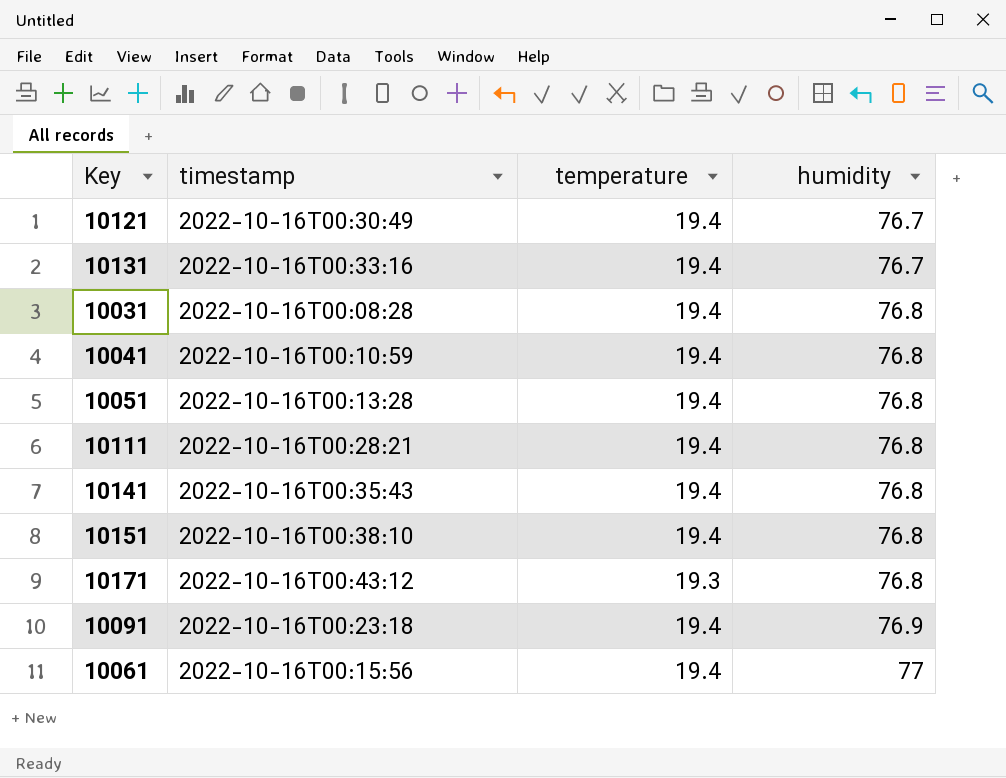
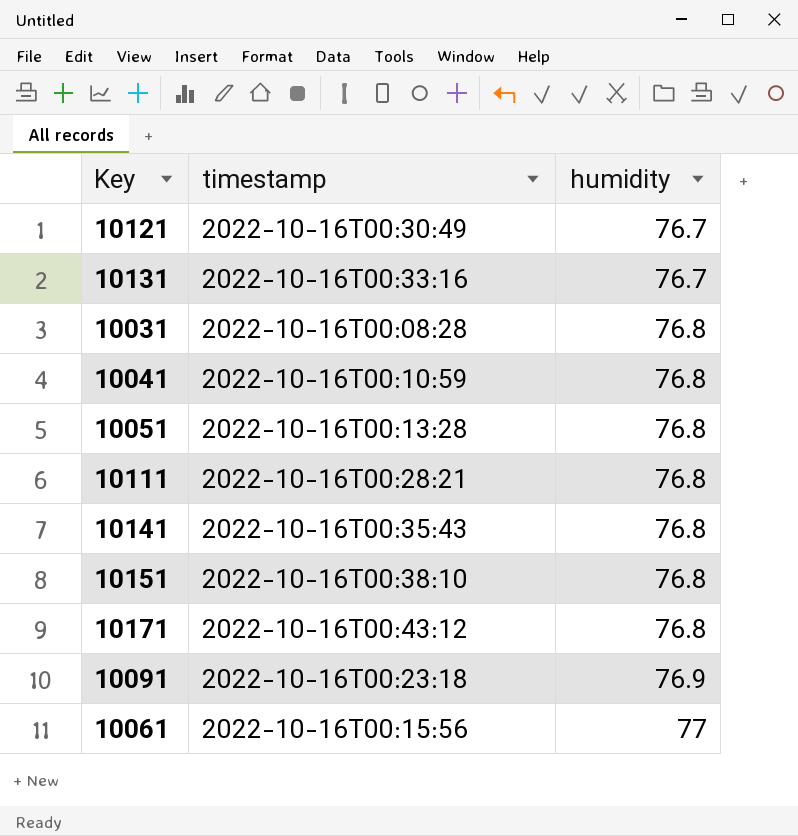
column temperature | position: 3 -> none

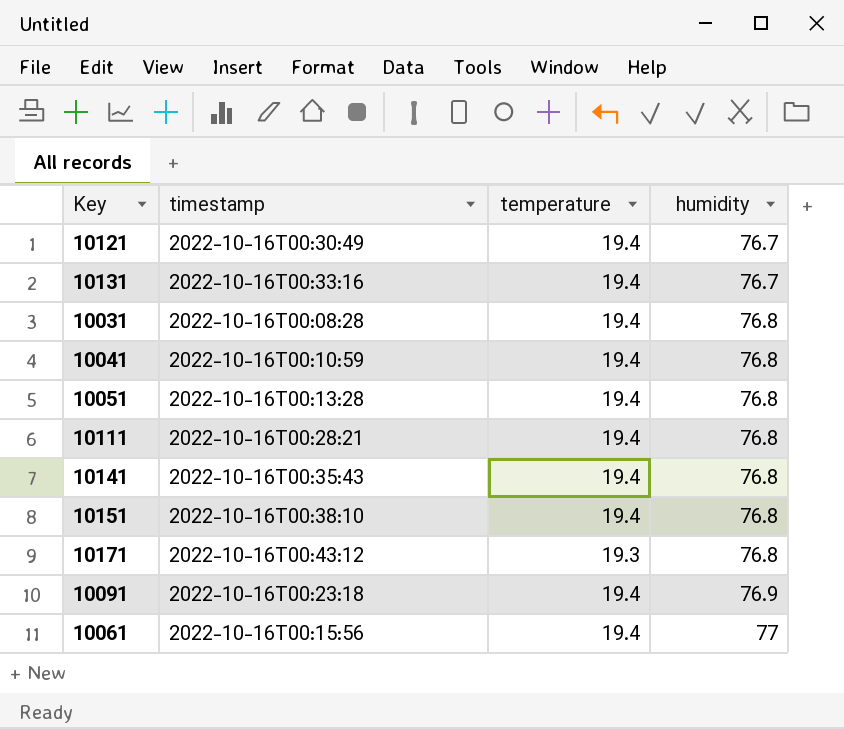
column temperature | position: none -> 3

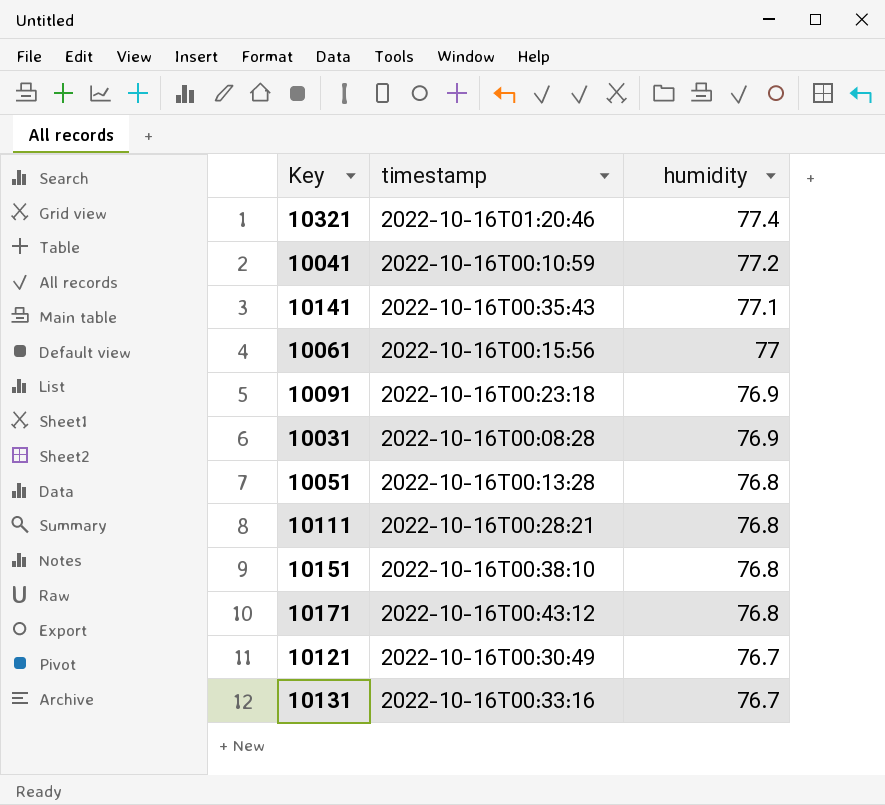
row order: humidity ascending -> humidity descending
column temperature | position: 3 -> none
row 10321: none -> 2022-10-16T01:20:46 | 77.4
10041 | humidity: 76.8 -> 77.2
10141 | humidity: 76.8 -> 77.1
10031 | humidity: 76.8 -> 76.9

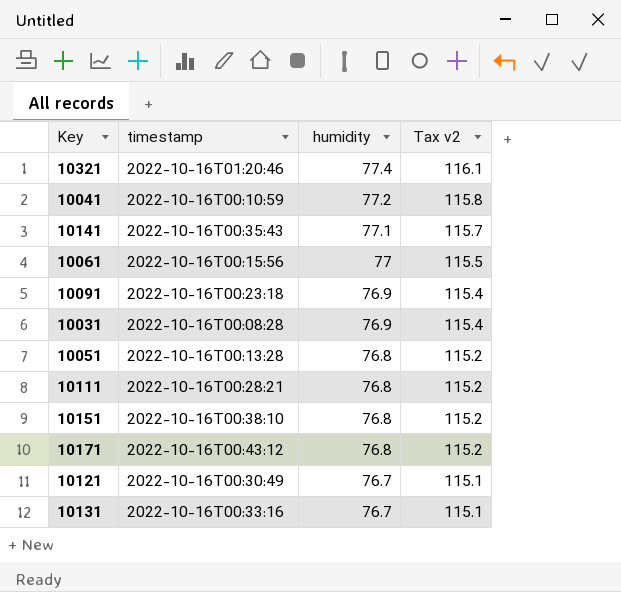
column Tax v2 | formula: none -> [humidity] * 1.5

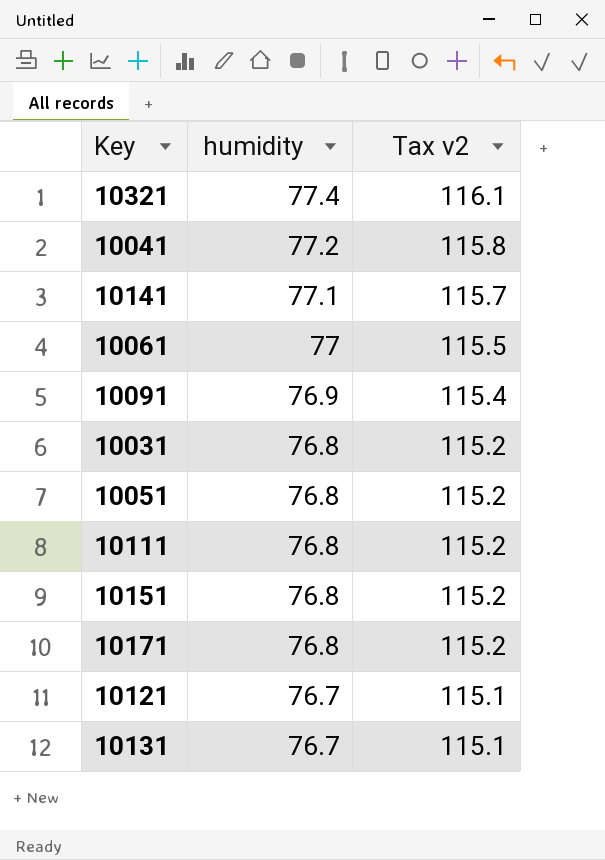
column timestamp | position: 2 -> none
10031 | humidity: 76.9 -> 76.8
10031 | Tax v2: 115.4 -> 115.2

